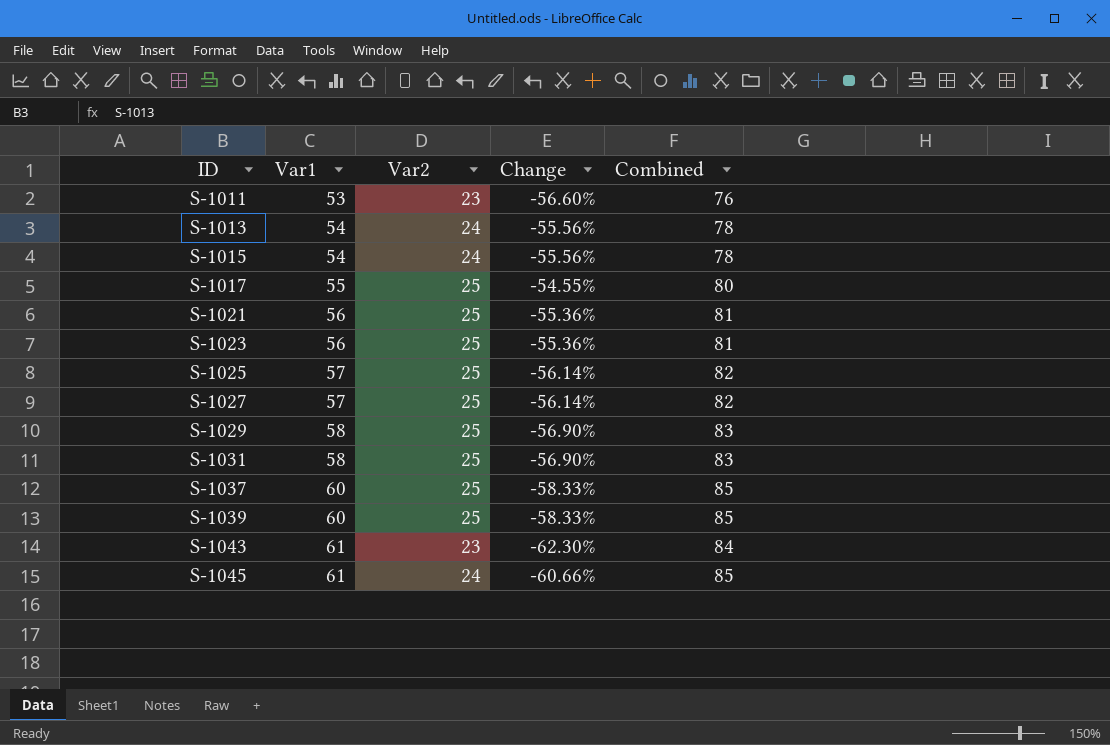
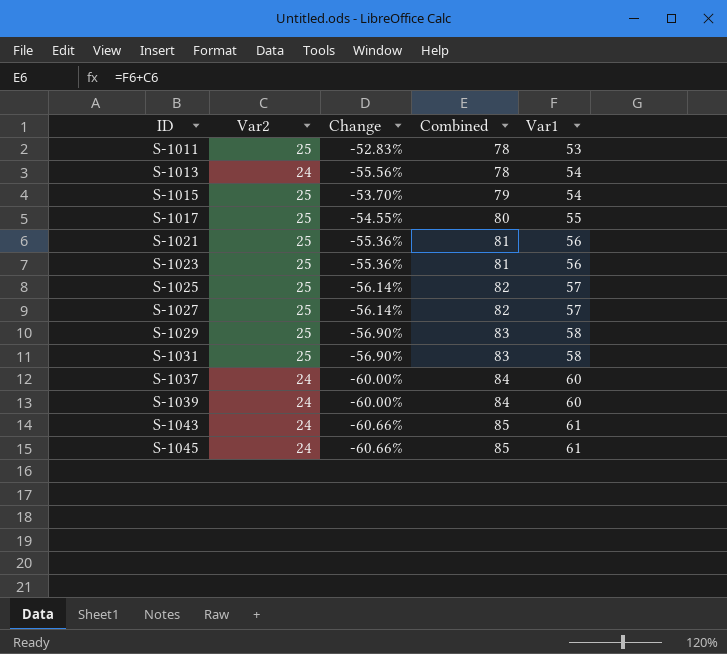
column Var1 | position: 2 -> 5
S-1011 | Var2: 23 -> 25
S-1011 | Change: -56.60% -> -52.83%
S-1011 | Combined: 76 -> 78
S-1015 | Var2: 24 -> 25
S-1015 | Change: -55.56% -> -53.70%
S-1015 | Combined: 78 -> 79
S-1037 | Var2: 25 -> 24
S-1037 | Change: -58.33% -> -60.00%
S-1037 | Combined: 85 -> 84
S-1039 | Var2: 25 -> 24
S-1039 | Change: -58.33% -> -60.00%
S-1039 | Combined: 85 -> 84
S-1043 | Var2: 23 -> 24
S-1043 | Change: -62.30% -> -60.66%
S-1043 | Combined: 84 -> 85

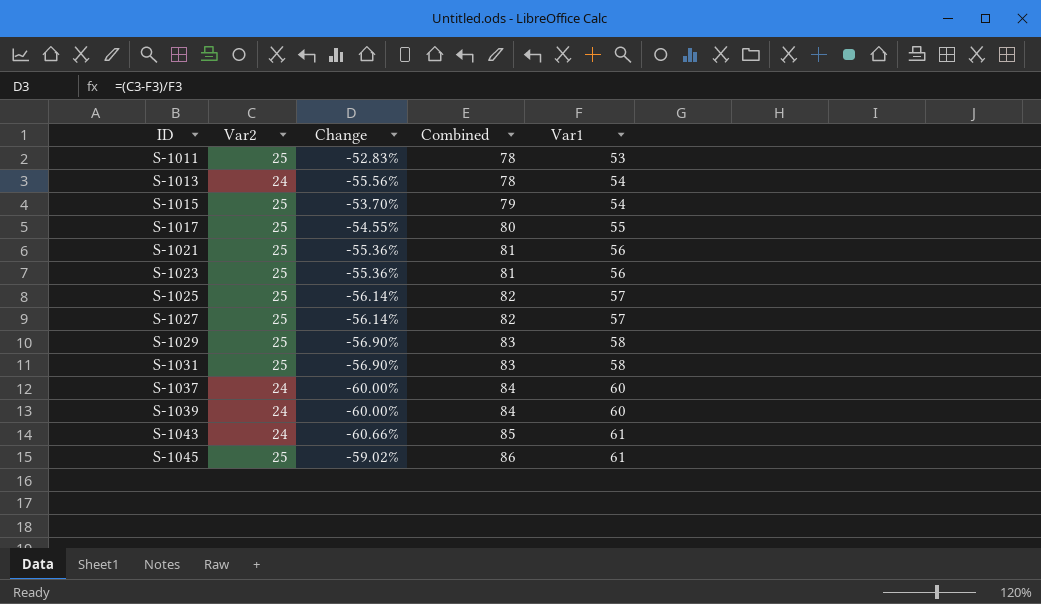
S-1045 | Var2: 24 -> 25
S-1045 | Change: -60.66% -> -59.02%
S-1045 | Combined: 85 -> 86

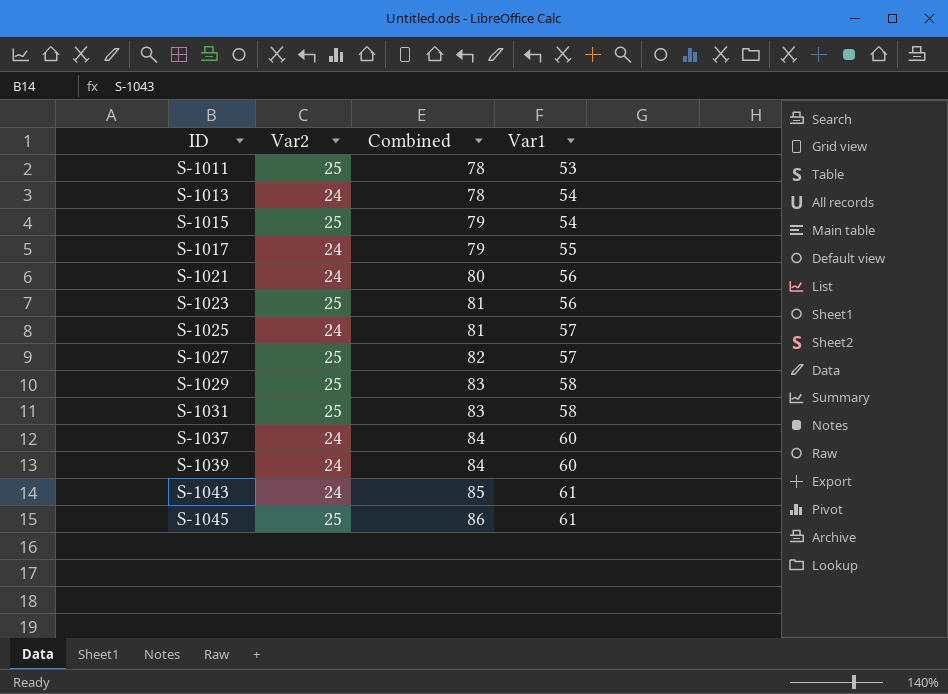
column Change | formula: ([Var2] - [Var1]) / [Var1] -> none
S-1017 | Var2: 25 -> 24
S-1017 | Combined: 80 -> 79
S-1021 | Var2: 25 -> 24
S-1021 | Combined: 81 -> 80
S-1025 | Var2: 25 -> 24
S-1025 | Combined: 82 -> 81

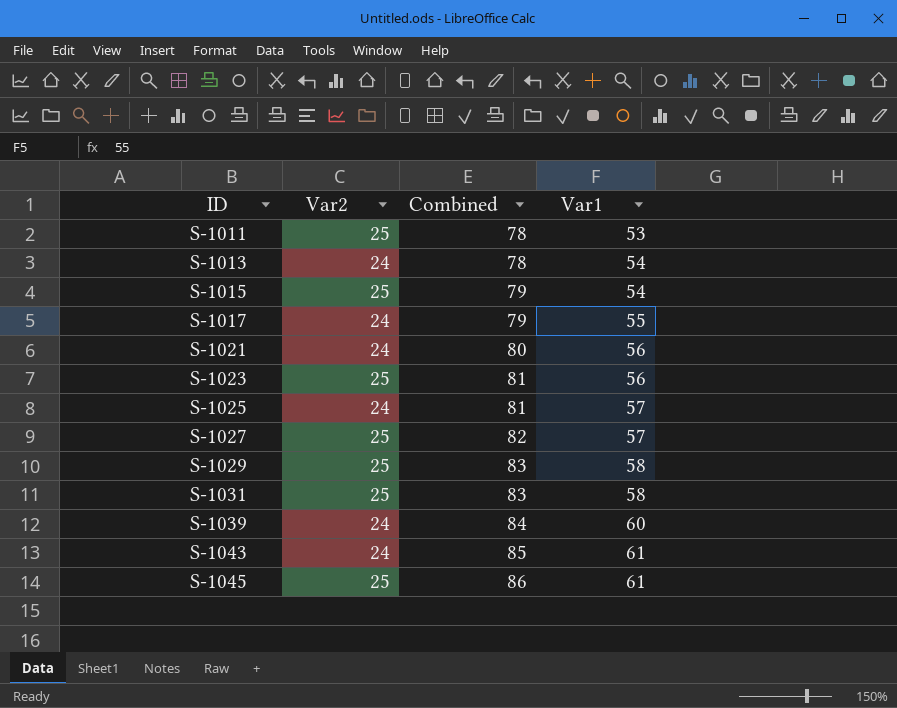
row S-1037: 24 | 84 | 60 -> none

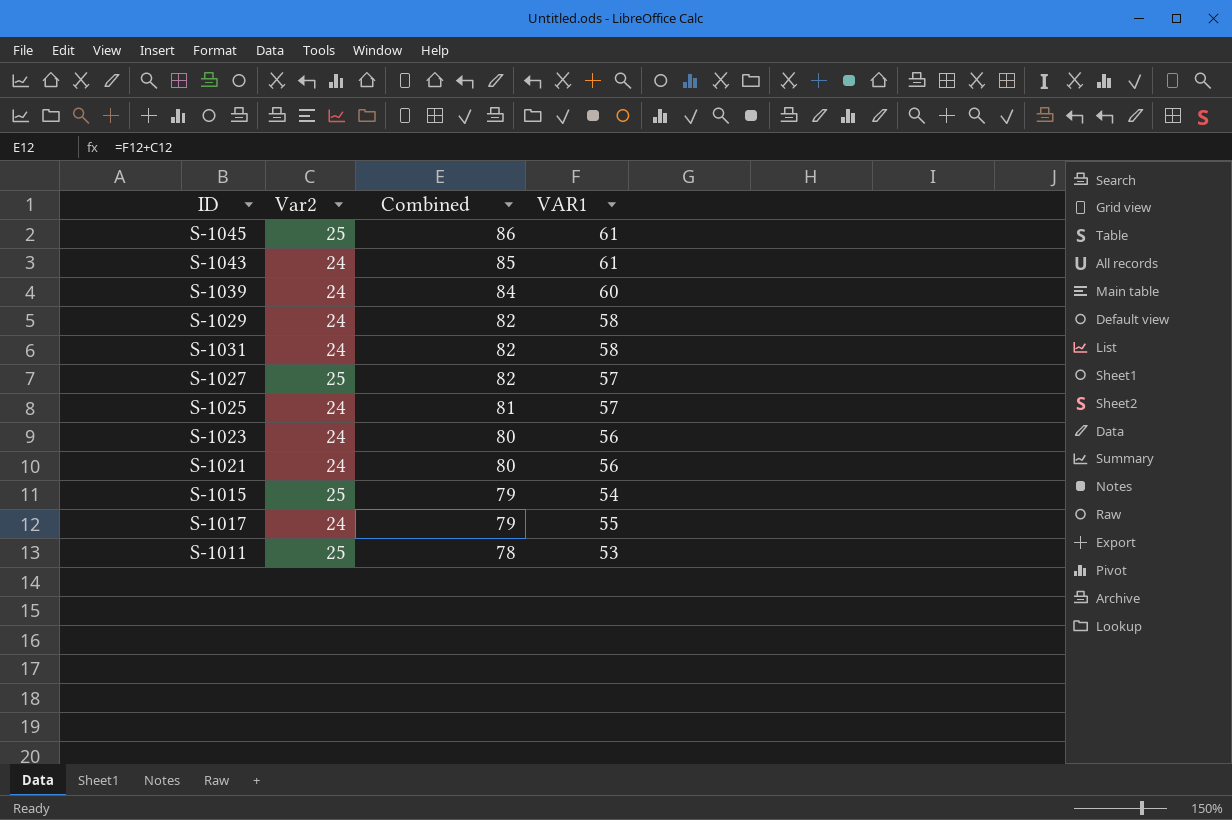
row order: ID ascending -> Combined descending
column name: Var1 -> VAR1
row S-1013: 24 | 78 | 54 -> none
S-1029 | Var2: 25 -> 24
S-1029 | Combined: 83 -> 82
S-1031 | Var2: 25 -> 24
S-1031 | Combined: 83 -> 82
S-1023 | Var2: 25 -> 24
S-1023 | Combined: 81 -> 80

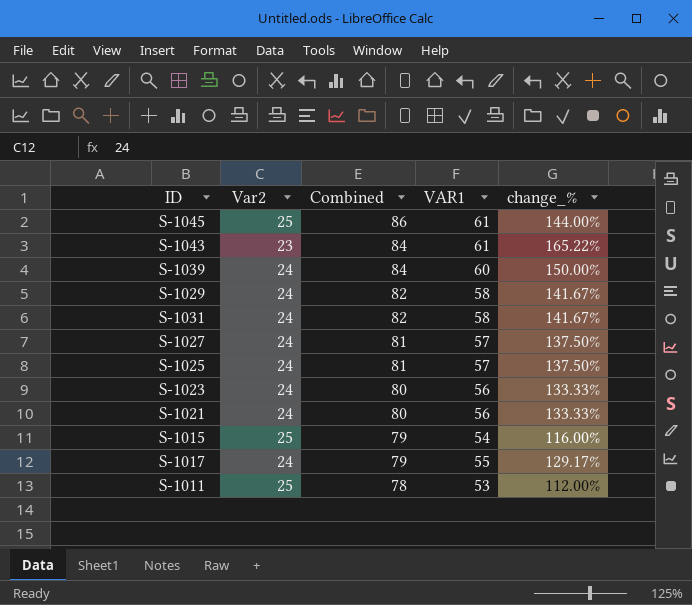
column change_% | formula: none -> ([VAR1] - [Var2]) / [Var2]
S-1043 | Var2: 24 -> 23
S-1043 | Combined: 85 -> 84
S-1027 | Var2: 25 -> 24
S-1027 | Combined: 82 -> 81

